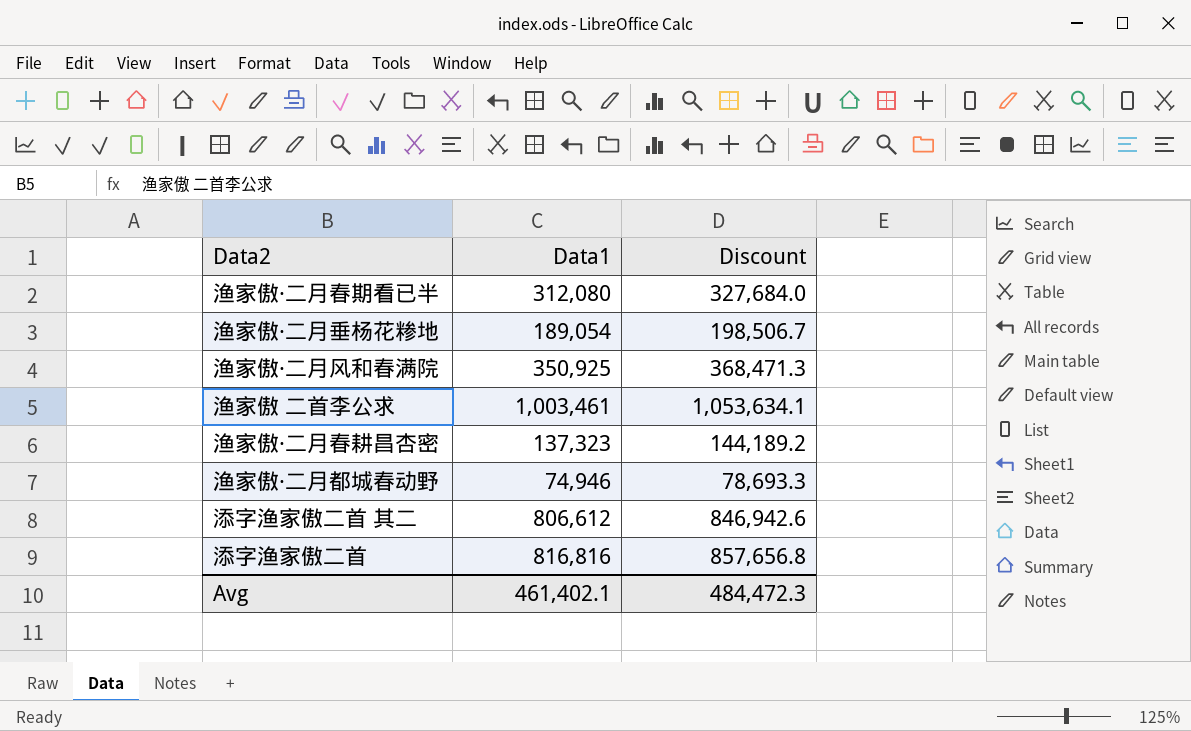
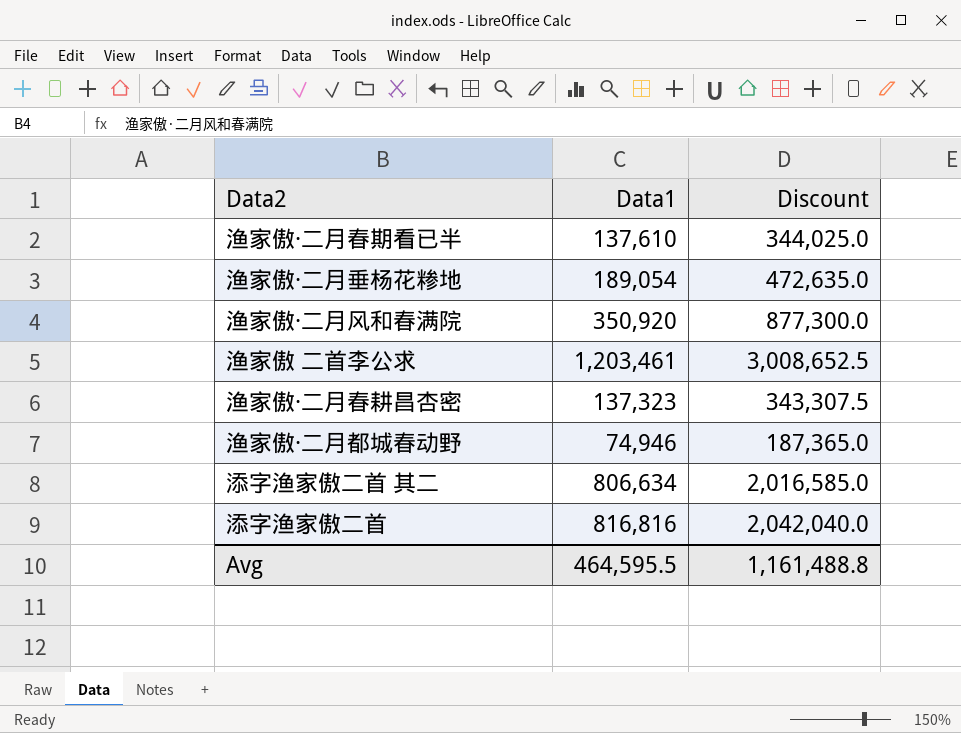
column Discount | formula: [Data1] * 1.05 -> [Data1] * 2.5
渔家傲·二月春期看已半 | Data1: 312,080 -> 137,610
渔家傲·二月风和春满院 | Data1: 350,925 -> 350,920
渔家傲 二首李公求 | Data1: 1,003,461 -> 1,203,461
添字渔家傲二首 其二 | Data1: 806,612 -> 806,634
Avg | Data1: 461,402.1 -> 464,595.5
Avg | Discount: 484,472.3 -> 1,161,488.8

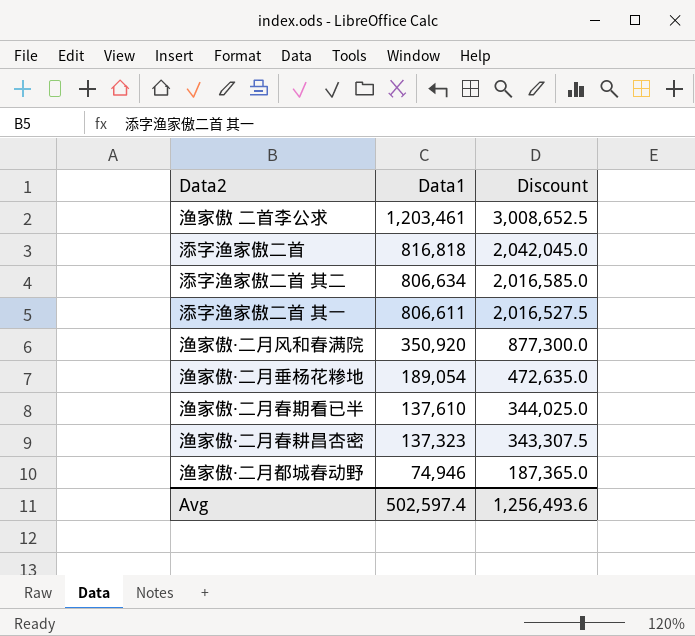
row order: none -> Data1 descending
添字渔家傲二首 | Data1: 816,816 -> 816,818
添字渔家傲二首 | Discount: 2,042,040.0 -> 2,042,045.0
row 添字渔家傲二首 其一: none -> 806,611 | 2,016,527.5
Avg | Data1: 464,595.5 -> 502,597.4
Avg | Discount: 1,161,488.8 -> 1,256,493.6

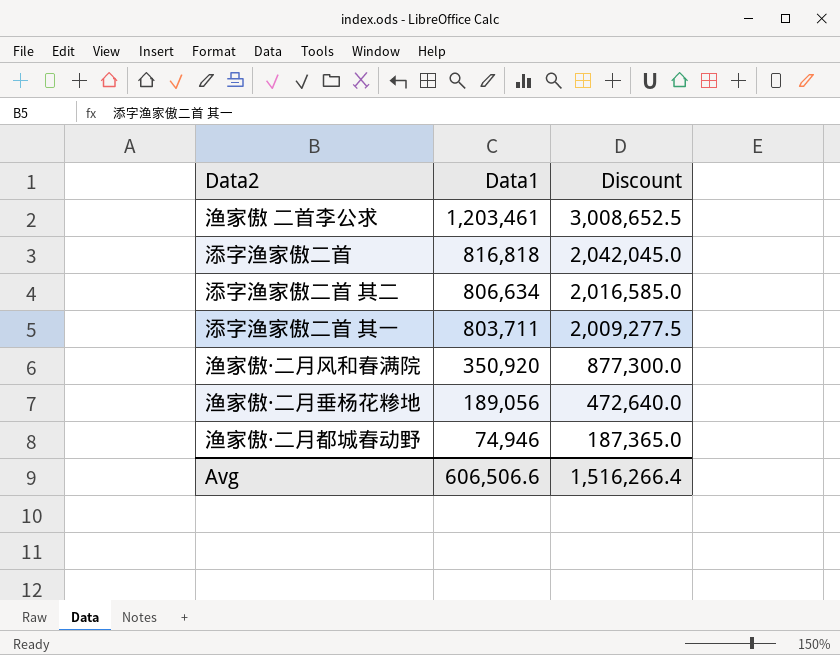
row 渔家傲·二月春期看已半: 137,610 | 344,025.0 -> none
row 渔家傲·二月春耕昌杏密: 137,323 | 343,307.5 -> none
添字渔家傲二首 其一 | Data1: 806,611 -> 803,711
添字渔家傲二首 其一 | Discount: 2,016,527.5 -> 2,009,277.5
渔家傲·二月垂杨花糁地 | Data1: 189,054 -> 189,056
渔家傲·二月垂杨花糁地 | Discount: 472,635.0 -> 472,640.0
Avg | Data1: 502,597.4 -> 606,506.6
Avg | Discount: 1,256,493.6 -> 1,516,266.4

